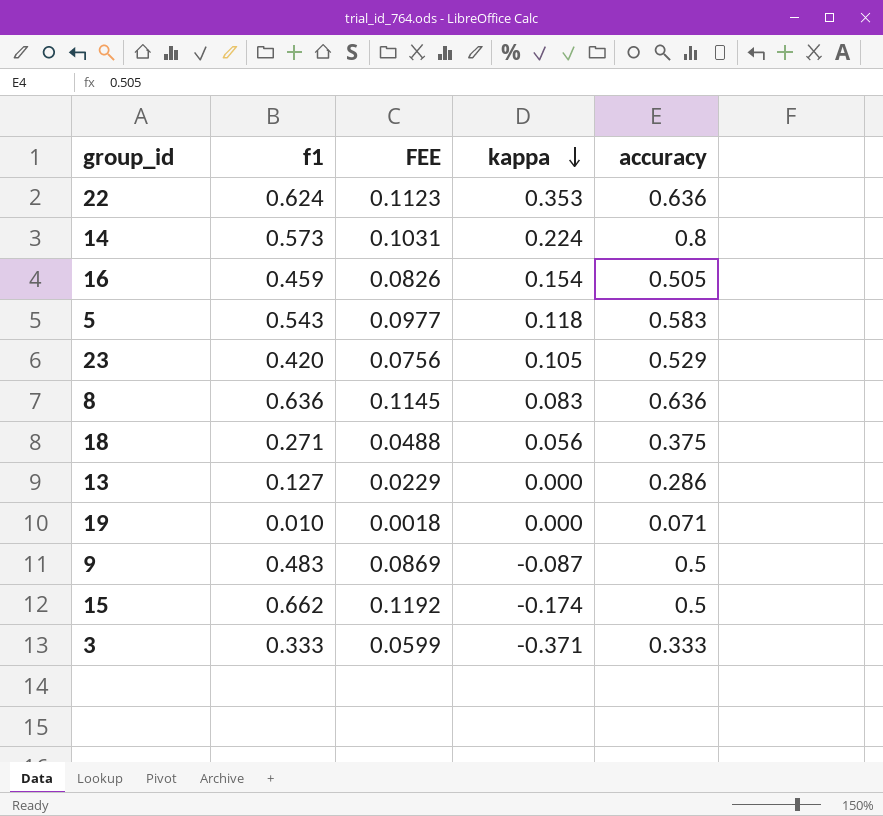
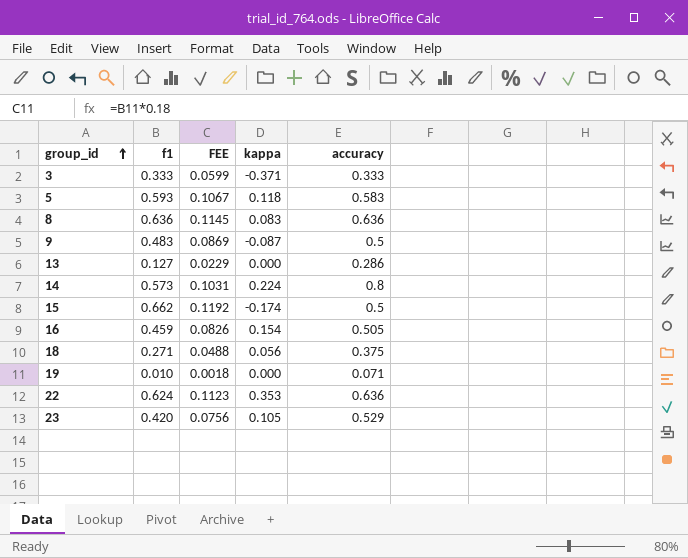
row order: kappa descending -> group_id ascending
5 | f1: 0.543 -> 0.593
5 | FEE: 0.0977 -> 0.1067

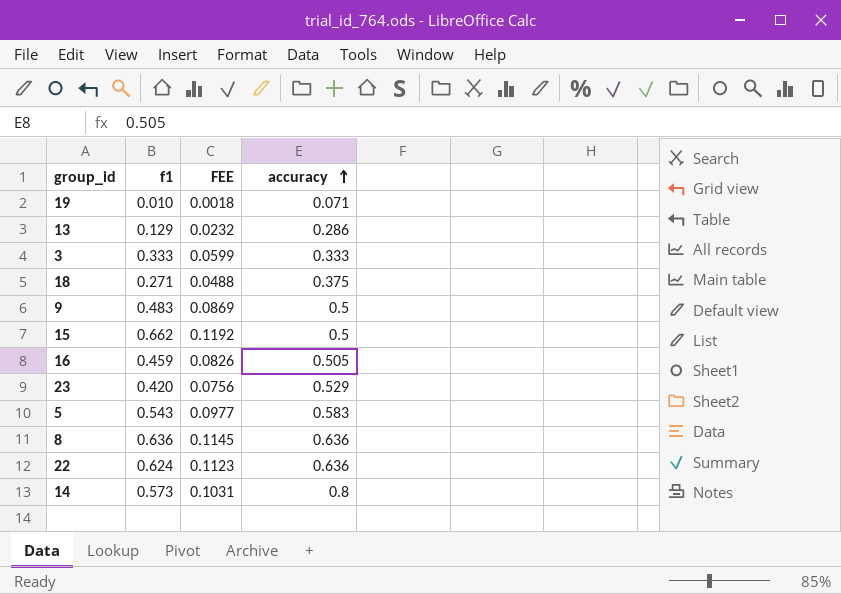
row order: group_id ascending -> accuracy ascending
column kappa | position: 4 -> none
13 | f1: 0.127 -> 0.129
13 | FEE: 0.0229 -> 0.0232
5 | f1: 0.593 -> 0.543
5 | FEE: 0.1067 -> 0.0977

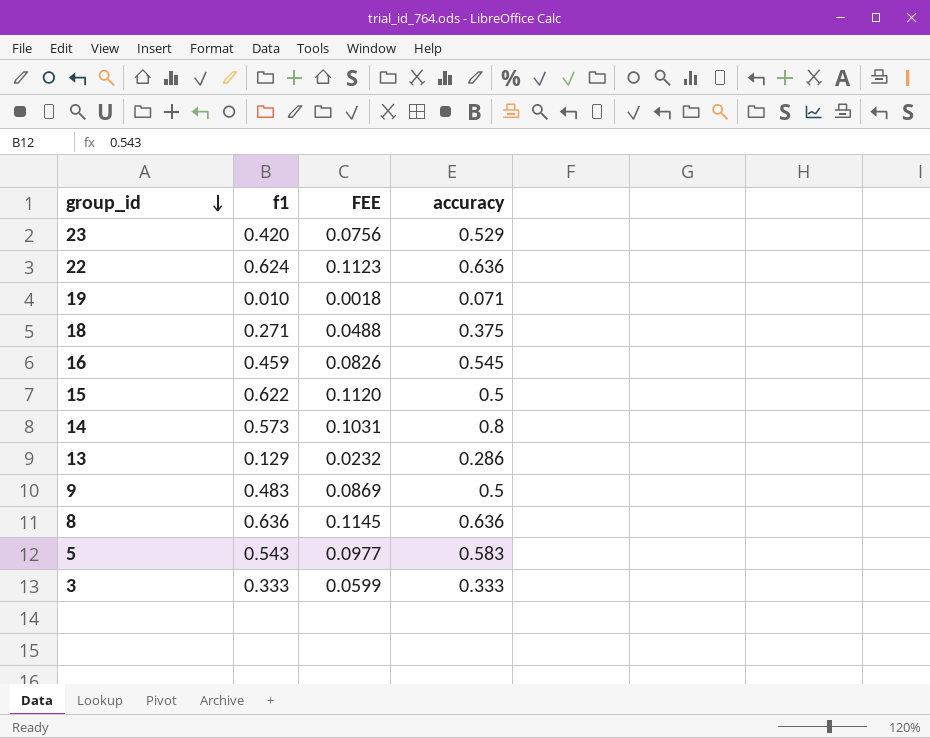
row order: accuracy ascending -> group_id descending
16 | accuracy: 0.505 -> 0.545
15 | f1: 0.662 -> 0.622
15 | FEE: 0.1192 -> 0.1120

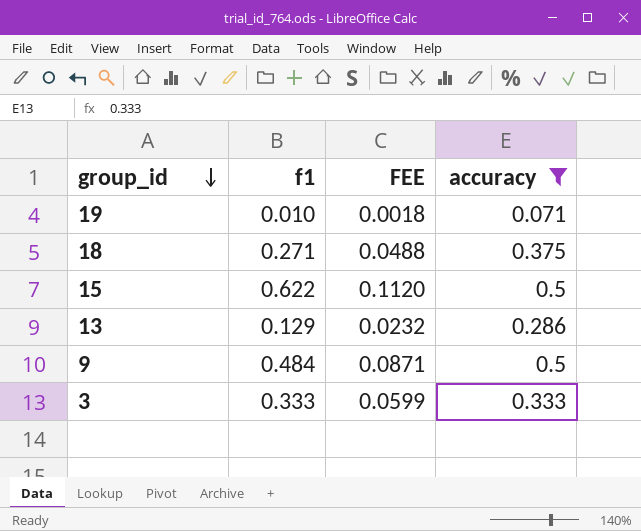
filter: none -> accuracy <= 0.5
9 | f1: 0.483 -> 0.484
9 | FEE: 0.0869 -> 0.0871

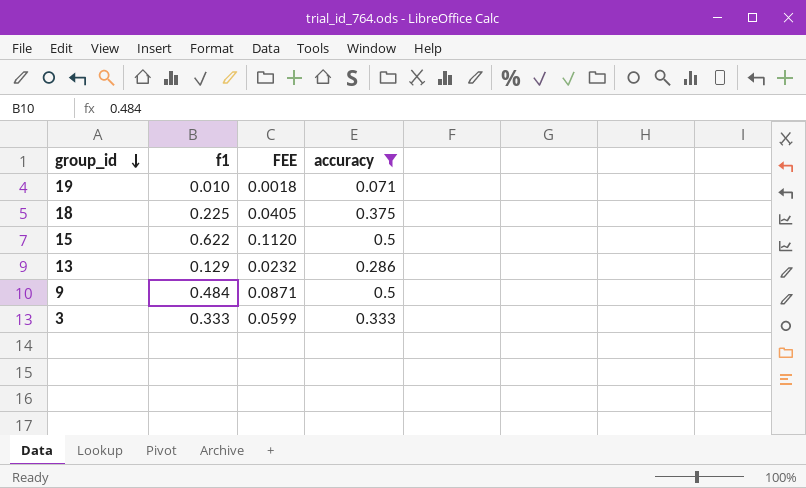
18 | f1: 0.271 -> 0.225
18 | FEE: 0.0488 -> 0.0405

